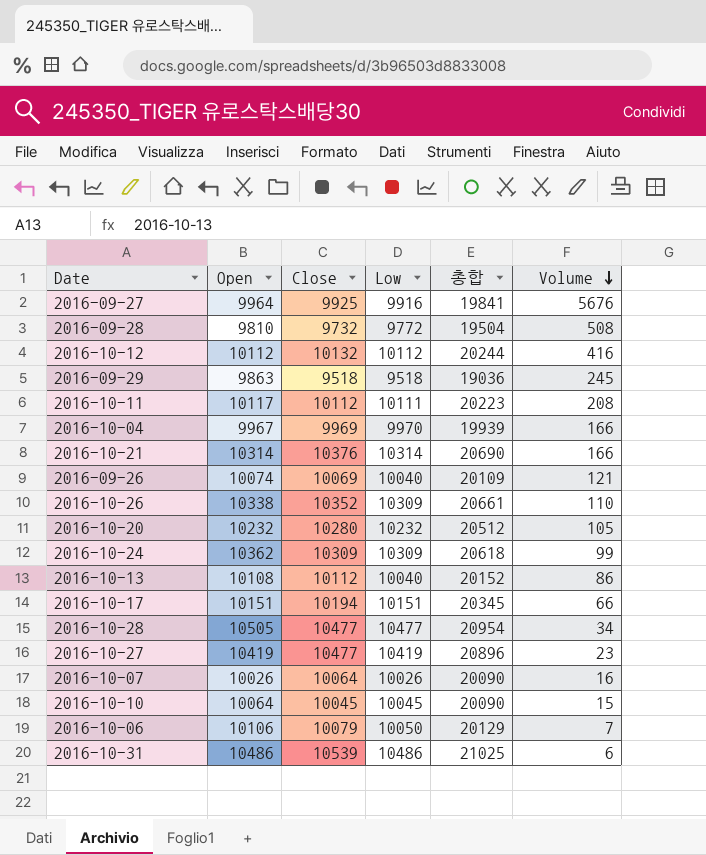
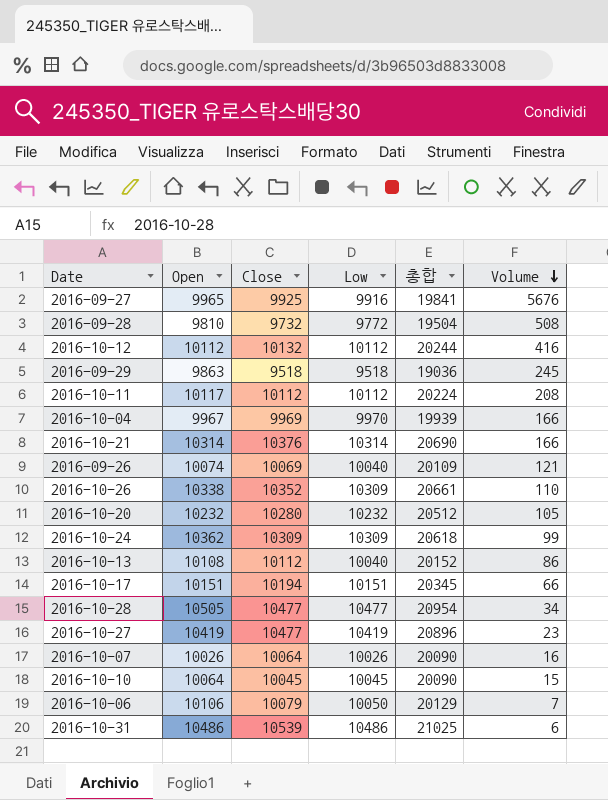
2016-09-27 | Open: 9964 -> 9965
2016-10-11 | Low: 10111 -> 10112
2016-10-11 | 총합: 20223 -> 20224

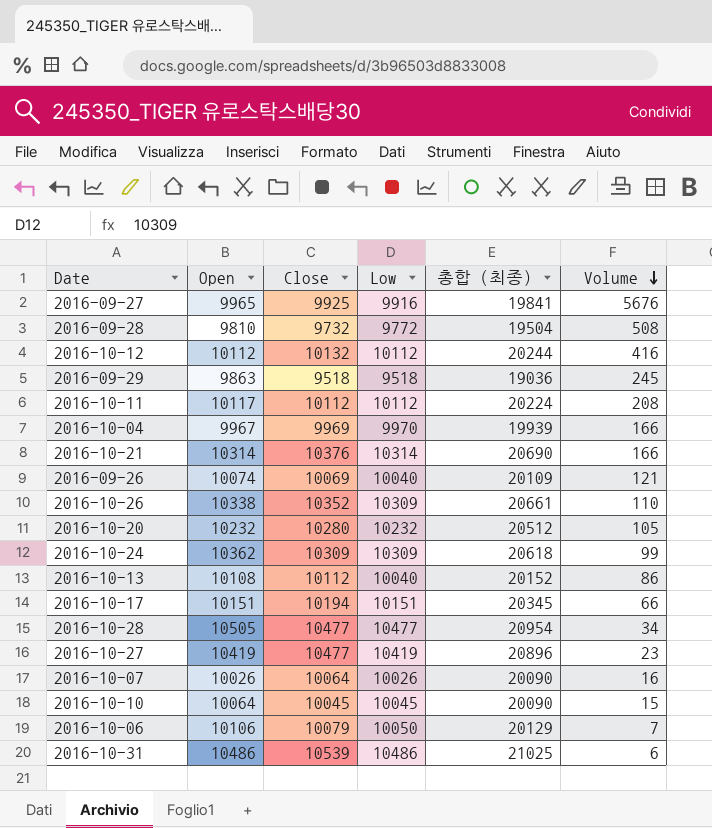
column name: 총합 -> 총합 (최종)

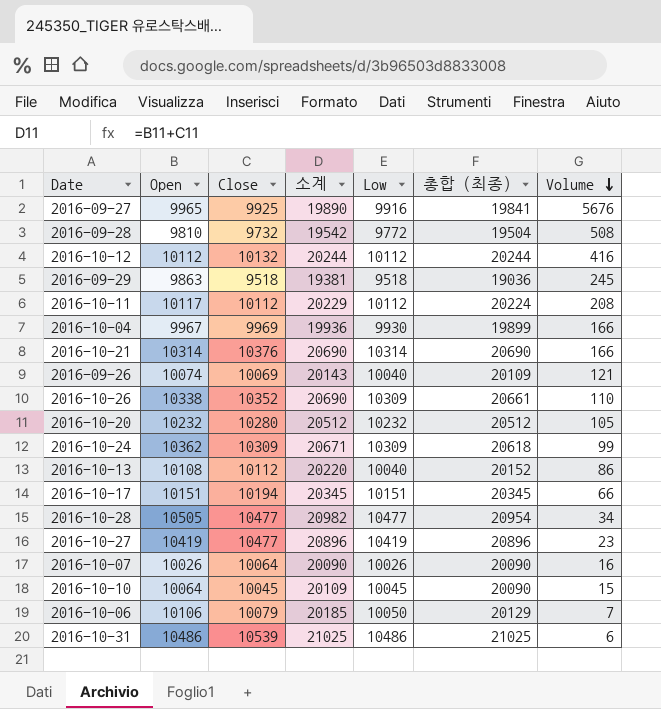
column 소계 | formula: none -> [Open] + [Close]
2016-10-04 | Low: 9970 -> 9930
2016-10-04 | 총합 (최종): 19939 -> 19899

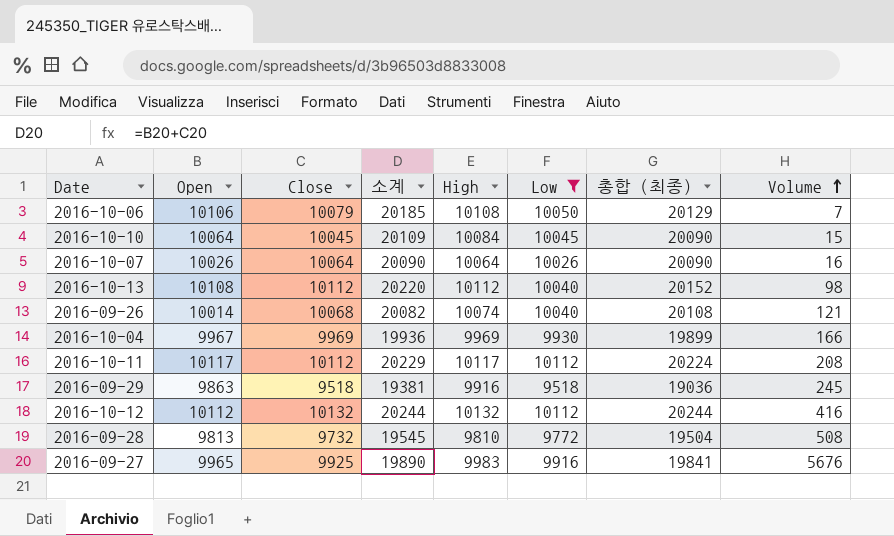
filter: none -> Low <= 10112
row order: Volume descending -> Volume ascending
column High | position: none -> 5
2016-10-13 | Volume: 86 -> 98
2016-09-26 | Open: 10074 -> 10014
2016-09-26 | Close: 10069 -> 10068
2016-09-26 | 소계: 20143 -> 20082
2016-09-26 | 총합 (최종): 20109 -> 20108
2016-09-28 | Open: 9810 -> 9813
2016-09-28 | 소계: 19542 -> 19545

